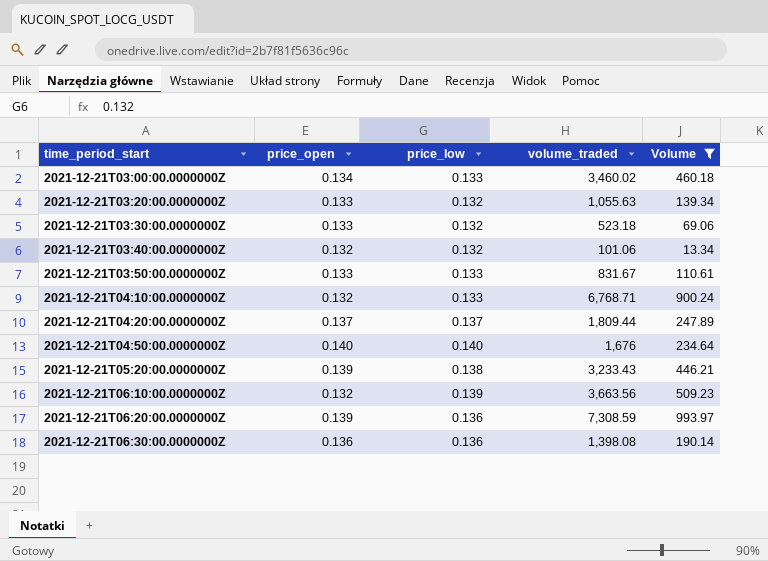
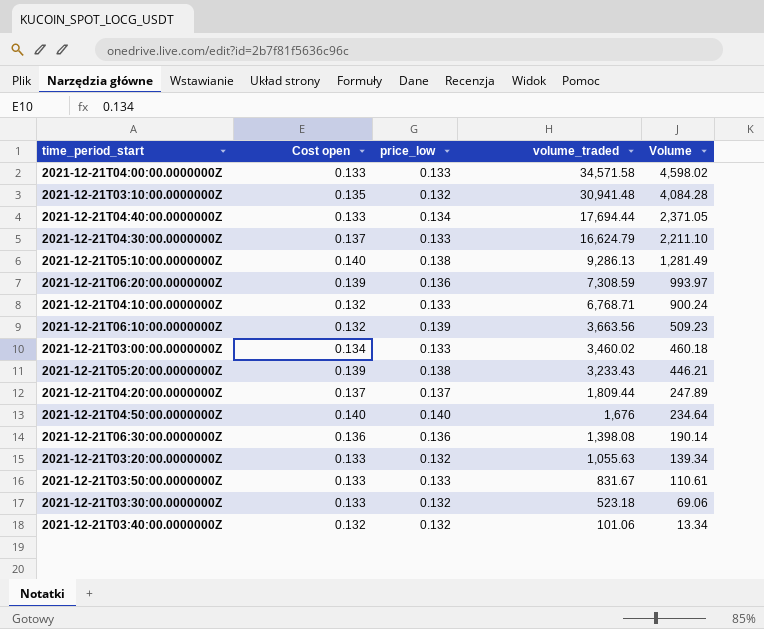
filter: Volume <= 993.97 -> none
row order: time_period_start ascending -> volume_traded descending
column name: price_open -> Cost open

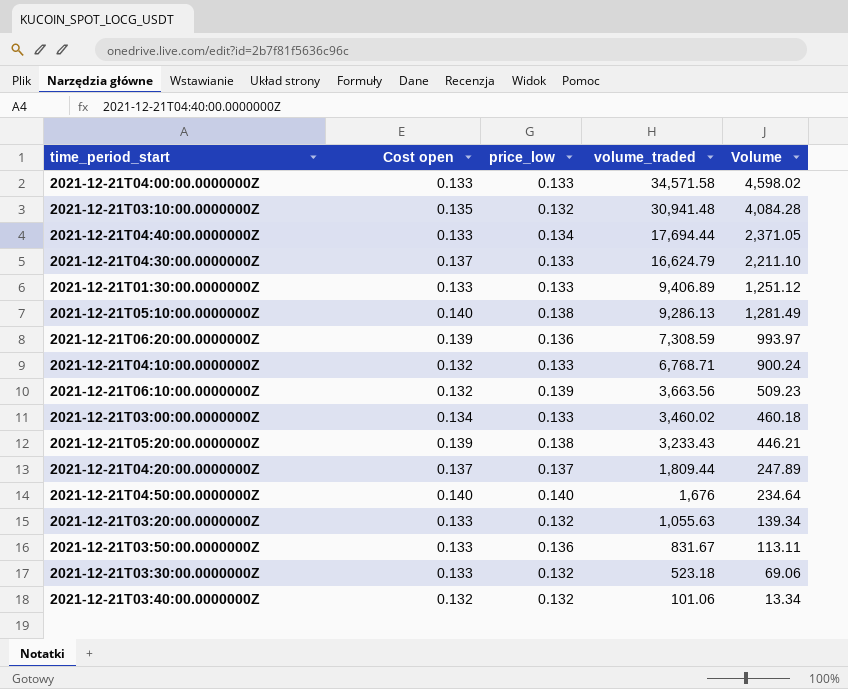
row 2021-12-21T06:30:00.0000000Z: 0.136 | 0.136 | 1,398.08 | 190.14 -> none
row 2021-12-21T01:30:00.0000000Z: none -> 0.133 | 0.133 | 9,406.89 | 1,251.12
2021-12-21T03:50:00.0000000Z | price_low: 0.133 -> 0.136
2021-12-21T03:50:00.0000000Z | Volume: 110.61 -> 113.11

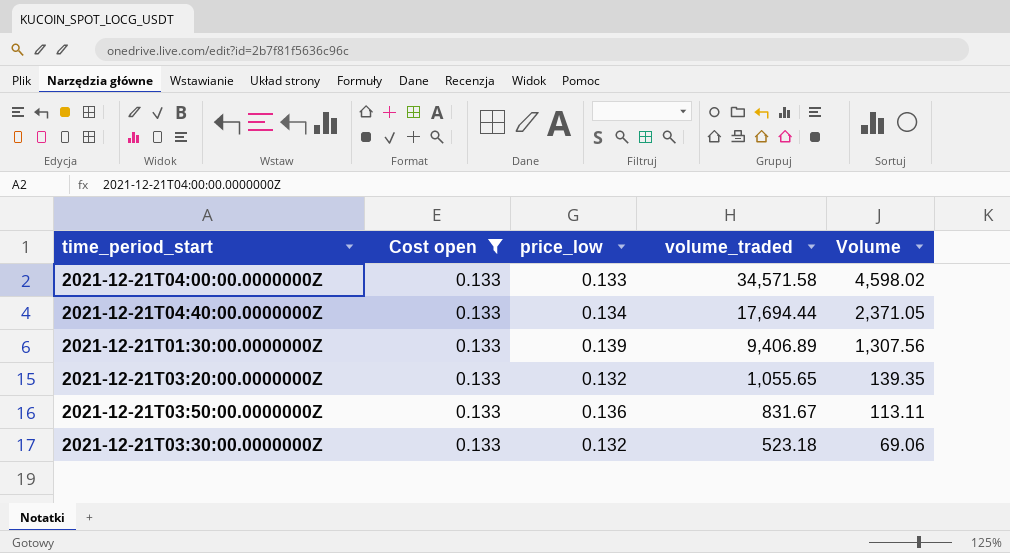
filter: none -> Cost open = 0.133
2021-12-21T01:30:00.0000000Z | price_low: 0.133 -> 0.139
2021-12-21T01:30:00.0000000Z | Volume: 1,251.12 -> 1,307.56
2021-12-21T03:20:00.0000000Z | volume_traded: 1,055.63 -> 1,055.65
2021-12-21T03:20:00.0000000Z | Volume: 139.34 -> 139.35

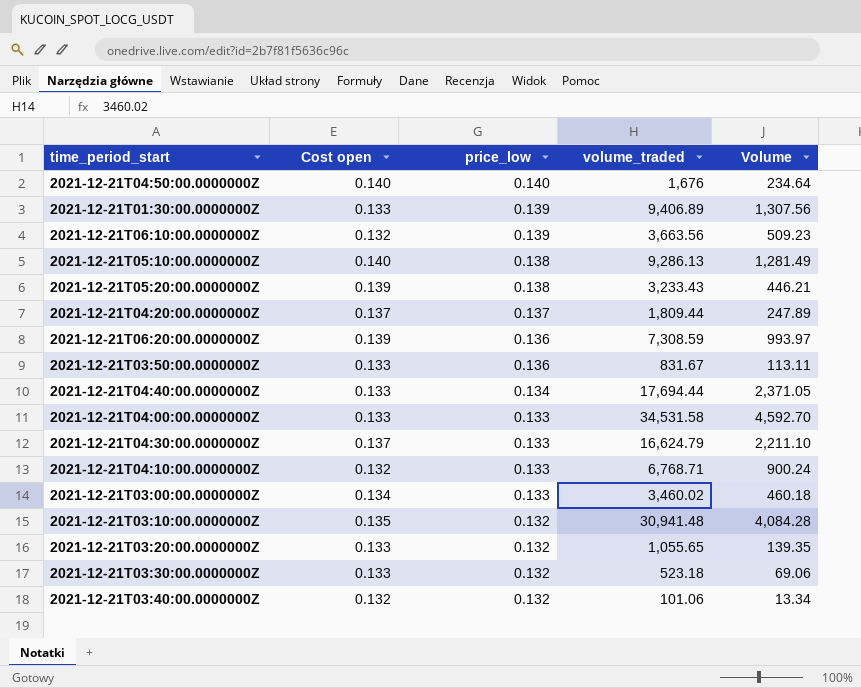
filter: Cost open = 0.133 -> none
row order: volume_traded descending -> price_low descending
2021-12-21T04:00:00.0000000Z | volume_traded: 34,571.58 -> 34,531.58
2021-12-21T04:00:00.0000000Z | Volume: 4,598.02 -> 4,592.70

